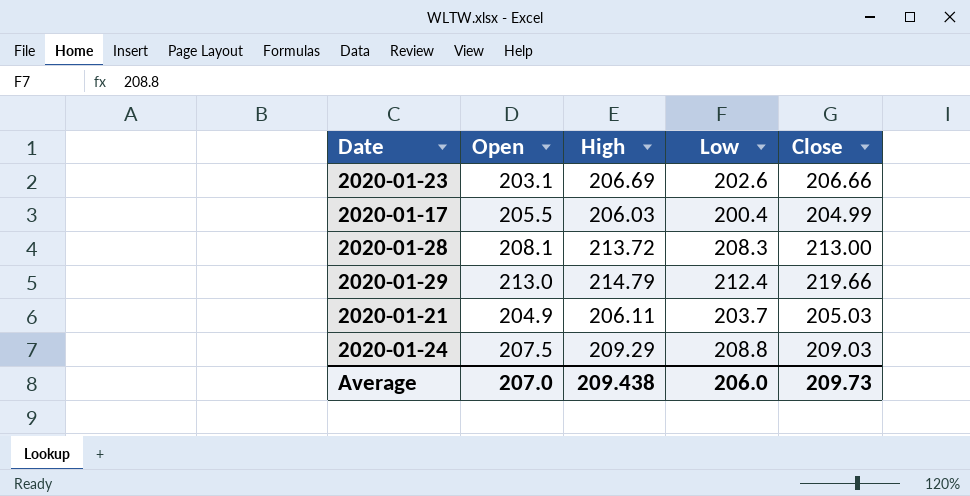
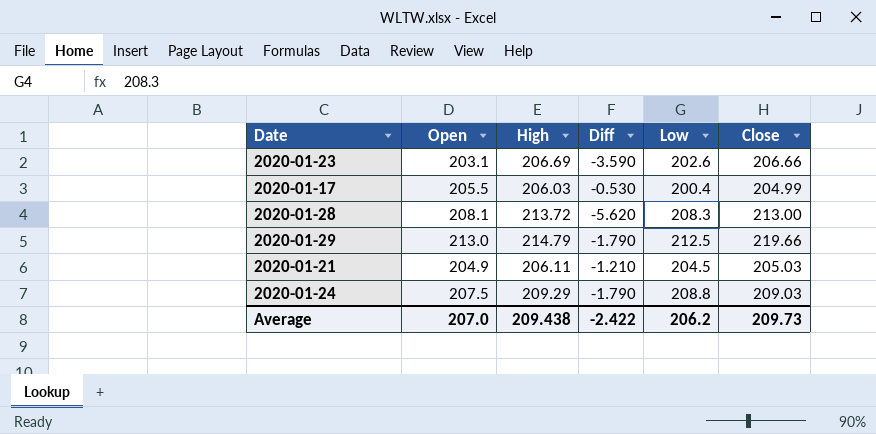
column Diff | formula: none -> [Open] - [High]
2020-01-29 | Low: 212.4 -> 212.5
2020-01-21 | Low: 203.7 -> 204.5
Average | Low: 206.0 -> 206.2

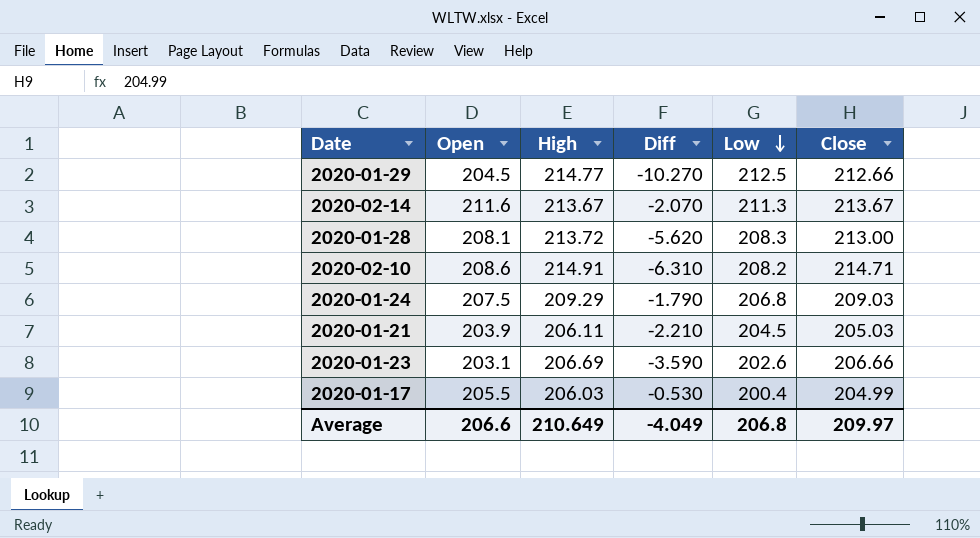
row order: none -> Low descending
2020-01-29 | Open: 213.0 -> 204.5
2020-01-29 | High: 214.79 -> 214.77
2020-01-29 | Diff: -1.790 -> -10.270
2020-01-29 | Close: 219.66 -> 212.66
row 2020-02-14: none -> 211.6 | 213.67 | -2.070 | 211.3 | 213.67
row 2020-02-10: none -> 208.6 | 214.91 | -6.310 | 208.2 | 214.71
2020-01-24 | Low: 208.8 -> 206.8
2020-01-21 | Open: 204.9 -> 203.9
2020-01-21 | Diff: -1.210 -> -2.210
Average | Open: 207.0 -> 206.6
Average | High: 209.438 -> 210.649
Average | Diff: -2.422 -> -4.049
Average | Low: 206.2 -> 206.8
Average | Close: 209.73 -> 209.97

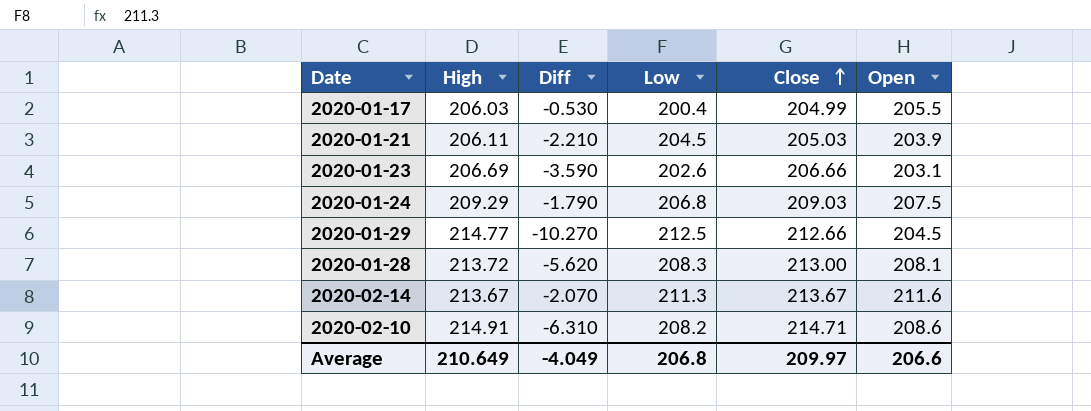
row order: Low descending -> Close ascending
column Open | position: 2 -> 6

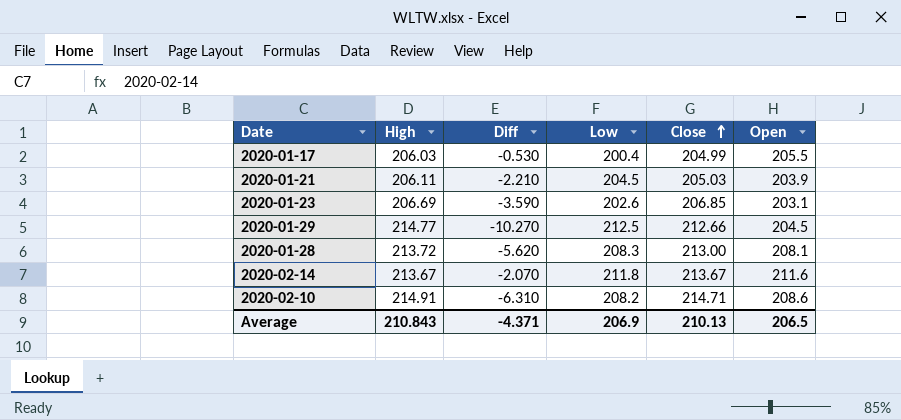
row 2020-01-24: 209.29 | -1.790 | 206.8 | 209.03 | 207.5 -> none
2020-01-23 | Close: 206.66 -> 206.85
2020-02-14 | Low: 211.3 -> 211.8
Average | High: 210.649 -> 210.843
Average | Diff: -4.049 -> -4.371
Average | Low: 206.8 -> 206.9
Average | Close: 209.97 -> 210.13
Average | Open: 206.6 -> 206.5

